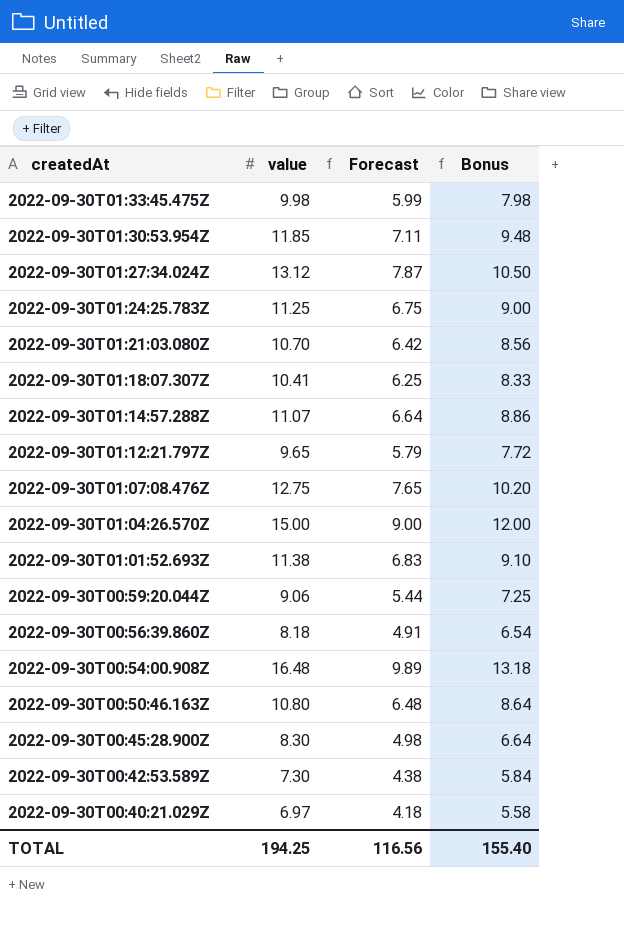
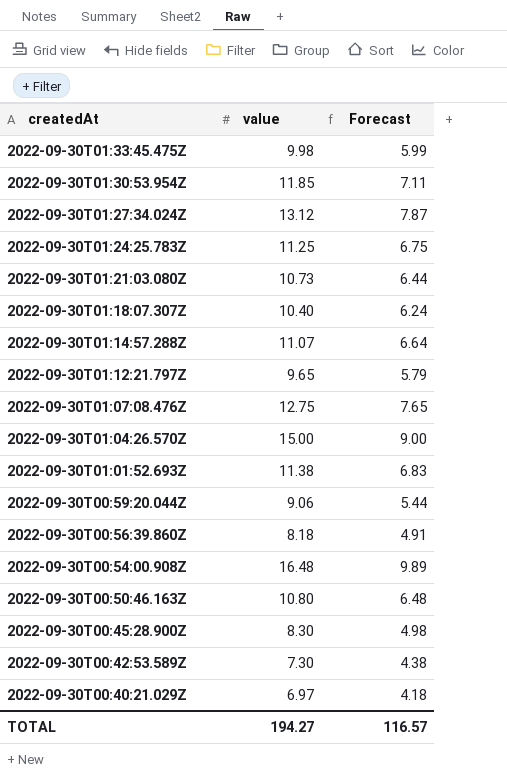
column Bonus | formula: [value] * 0.8 -> none
2022-09-30T01:21:03.080Z | value: 10.70 -> 10.73
2022-09-30T01:21:03.080Z | Forecast: 6.42 -> 6.44
2022-09-30T01:18:07.307Z | value: 10.41 -> 10.40
2022-09-30T01:18:07.307Z | Forecast: 6.25 -> 6.24
TOTAL | value: 194.25 -> 194.27
TOTAL | Forecast: 116.56 -> 116.57

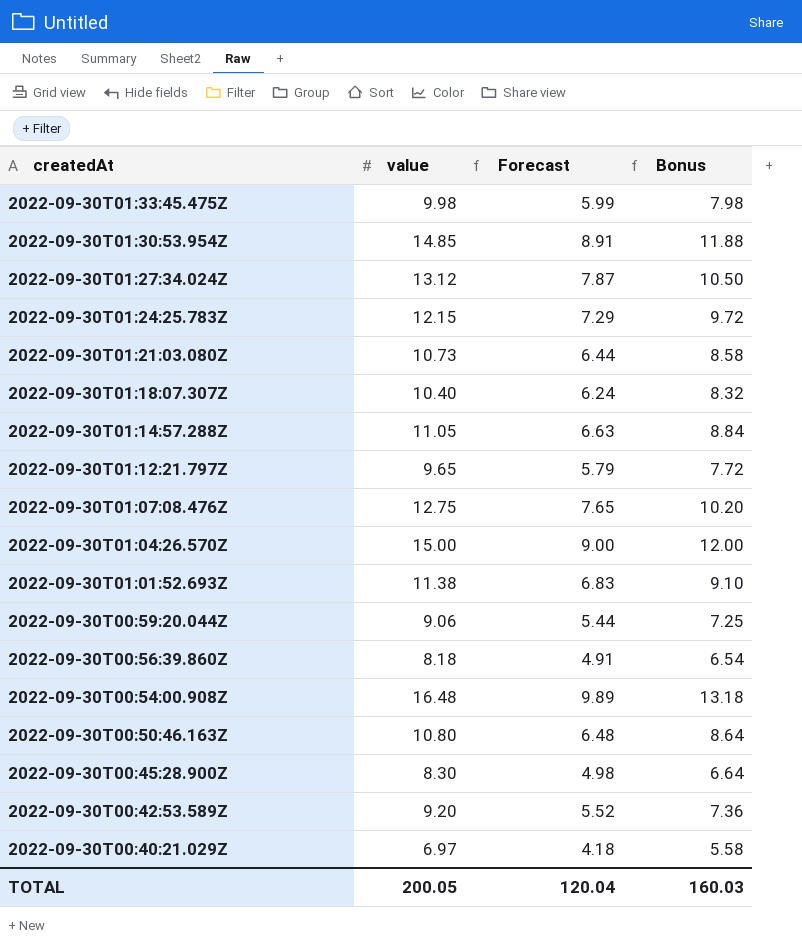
column Bonus | formula: none -> [value] * 0.8
2022-09-30T01:30:53.954Z | value: 11.85 -> 14.85
2022-09-30T01:30:53.954Z | Forecast: 7.11 -> 8.91
2022-09-30T01:24:25.783Z | value: 11.25 -> 12.15
2022-09-30T01:24:25.783Z | Forecast: 6.75 -> 7.29
2022-09-30T01:14:57.288Z | value: 11.07 -> 11.05
2022-09-30T01:14:57.288Z | Forecast: 6.64 -> 6.63
2022-09-30T00:42:53.589Z | value: 7.30 -> 9.20
2022-09-30T00:42:53.589Z | Forecast: 4.38 -> 5.52
TOTAL | value: 194.27 -> 200.05
TOTAL | Forecast: 116.57 -> 120.04

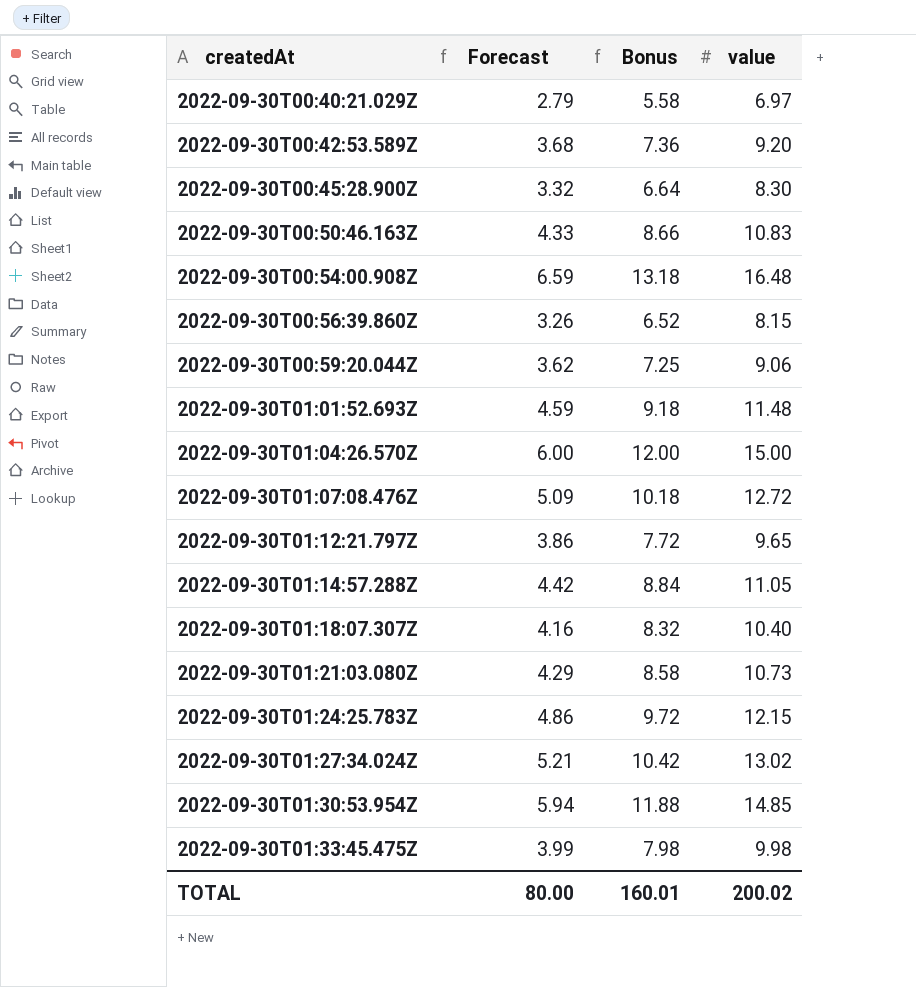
row order: createdAt descending -> createdAt ascending
column Forecast | formula: [value] * 0.6 -> [value] * 0.4
column value | position: 2 -> 4
2022-09-30T00:50:46.163Z | Bonus: 8.64 -> 8.66
2022-09-30T00:50:46.163Z | value: 10.80 -> 10.83
2022-09-30T00:56:39.860Z | Bonus: 6.54 -> 6.52
2022-09-30T00:56:39.860Z | value: 8.18 -> 8.15
2022-09-30T01:01:52.693Z | Bonus: 9.10 -> 9.18
2022-09-30T01:01:52.693Z | value: 11.38 -> 11.48
2022-09-30T01:07:08.476Z | Bonus: 10.20 -> 10.18
2022-09-30T01:07:08.476Z | value: 12.75 -> 12.72
2022-09-30T01:27:34.024Z | Bonus: 10.50 -> 10.42
2022-09-30T01:27:34.024Z | value: 13.12 -> 13.02
TOTAL | Forecast: 120.04 -> 80.00
TOTAL | Bonus: 160.03 -> 160.01
TOTAL | value: 200.05 -> 200.02

